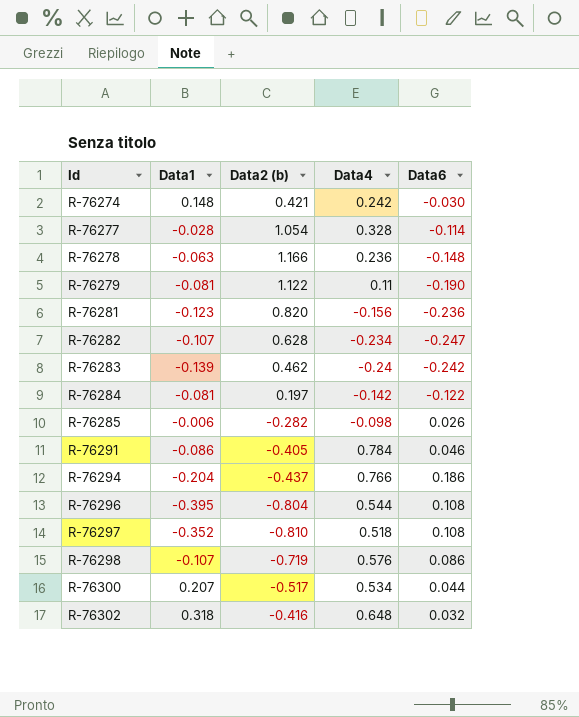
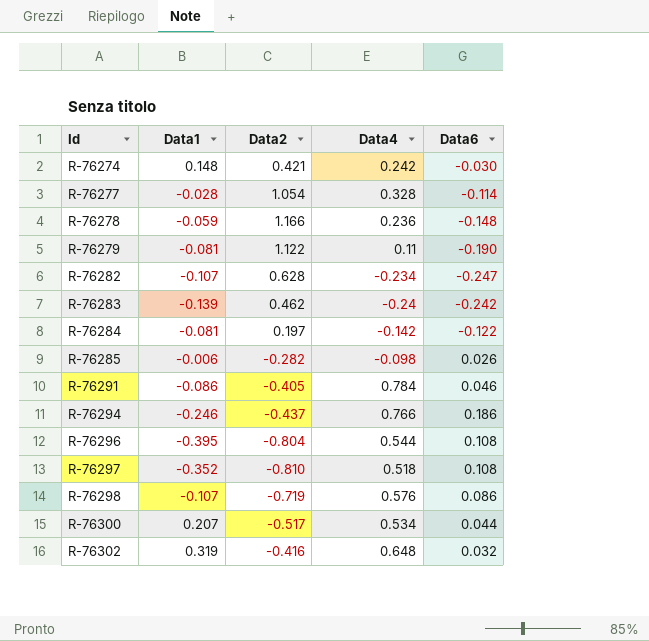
column name: Data2 (b) -> Data2
row R-76281: -0.123 | 0.820 | -0.156 | -0.236 -> none
R-76278 | Data1: -0.063 -> -0.059
R-76294 | Data1: -0.204 -> -0.246
R-76302 | Data1: 0.318 -> 0.319

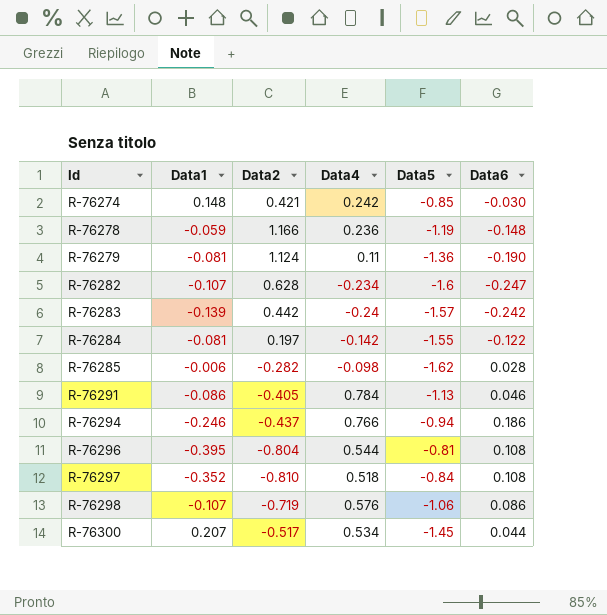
column Data5 | position: none -> 5
row R-76277: -0.028 | 1.054 | 0.328 | -0.114 -> none
row R-76302: 0.319 | -0.416 | 0.648 | 0.032 -> none
R-76279 | Data2: 1.122 -> 1.124
R-76283 | Data2: 0.462 -> 0.442
R-76285 | Data6: 0.026 -> 0.028

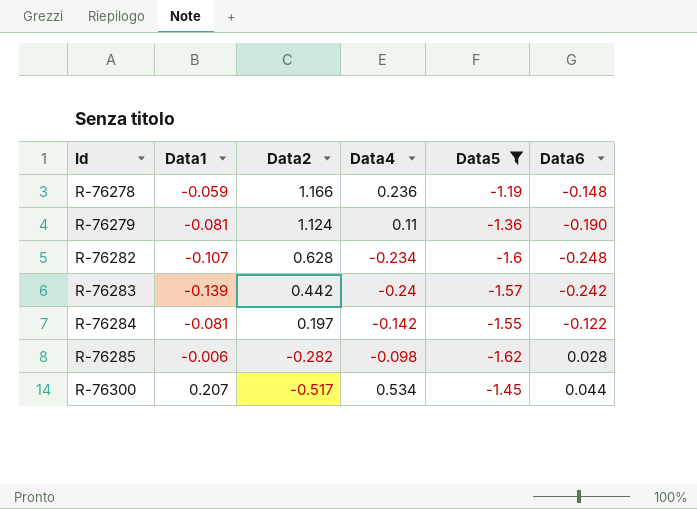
filter: none -> Data5 <= -1.19
R-76282 | Data6: -0.247 -> -0.248

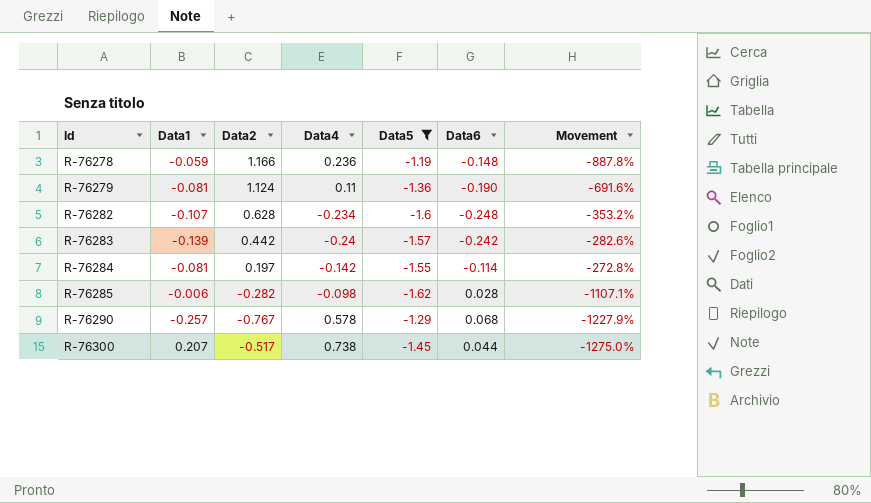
column Movement | formula: none -> ([Data2] - [Data6]) / [Data6]
R-76284 | Data6: -0.122 -> -0.114
row R-76290: none -> -0.257 | -0.767 | 0.578 | -1.29 | 0.068 | -1227.9%
R-76300 | Data4: 0.534 -> 0.738

